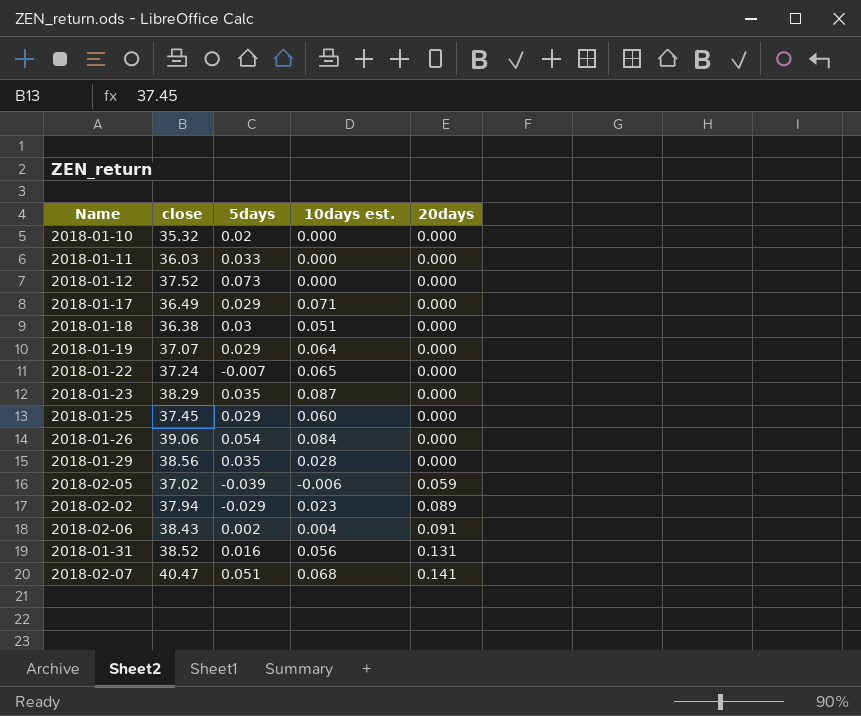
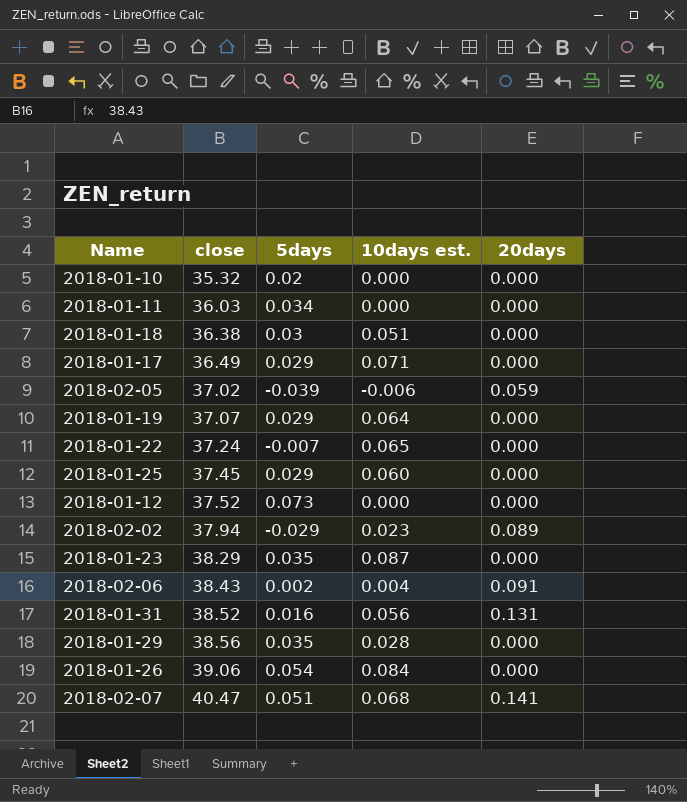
row order: 20days ascending -> close ascending
2018-01-11 | 5days: 0.033 -> 0.034

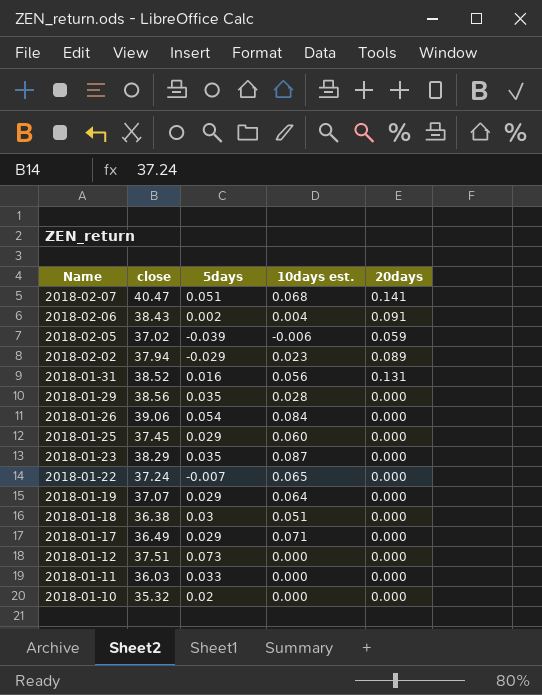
row order: close ascending -> Name descending
2018-01-12 | close: 37.52 -> 37.51
2018-01-11 | 5days: 0.034 -> 0.033

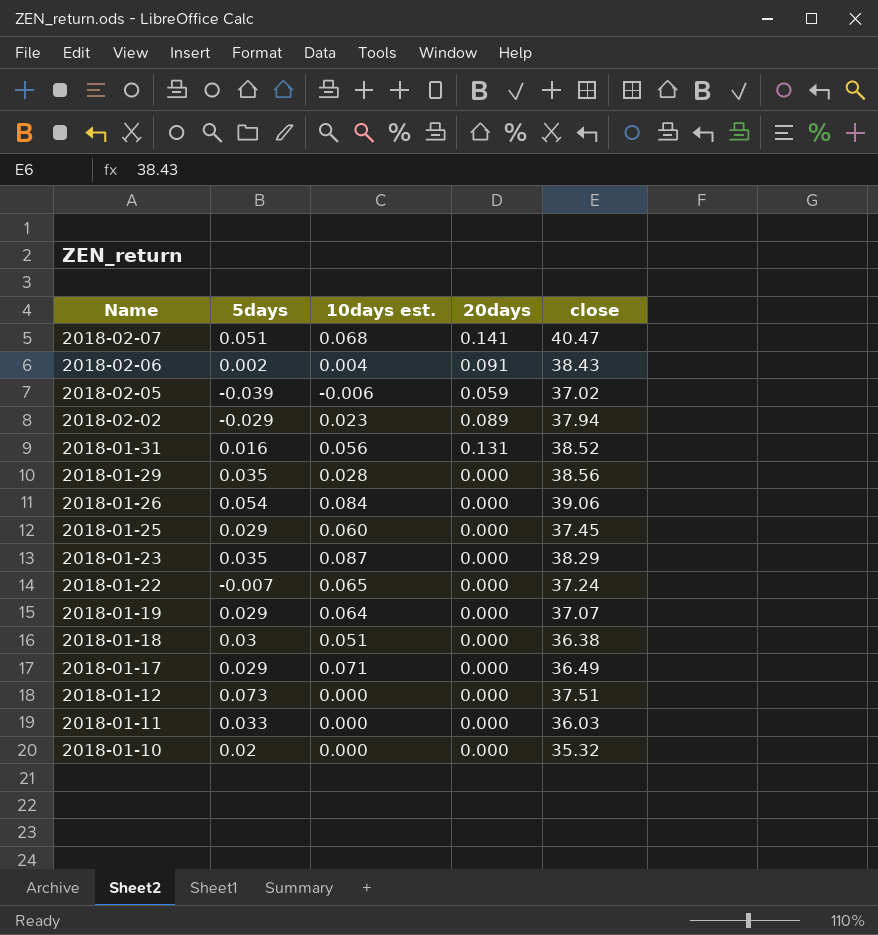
column close | position: 2 -> 5

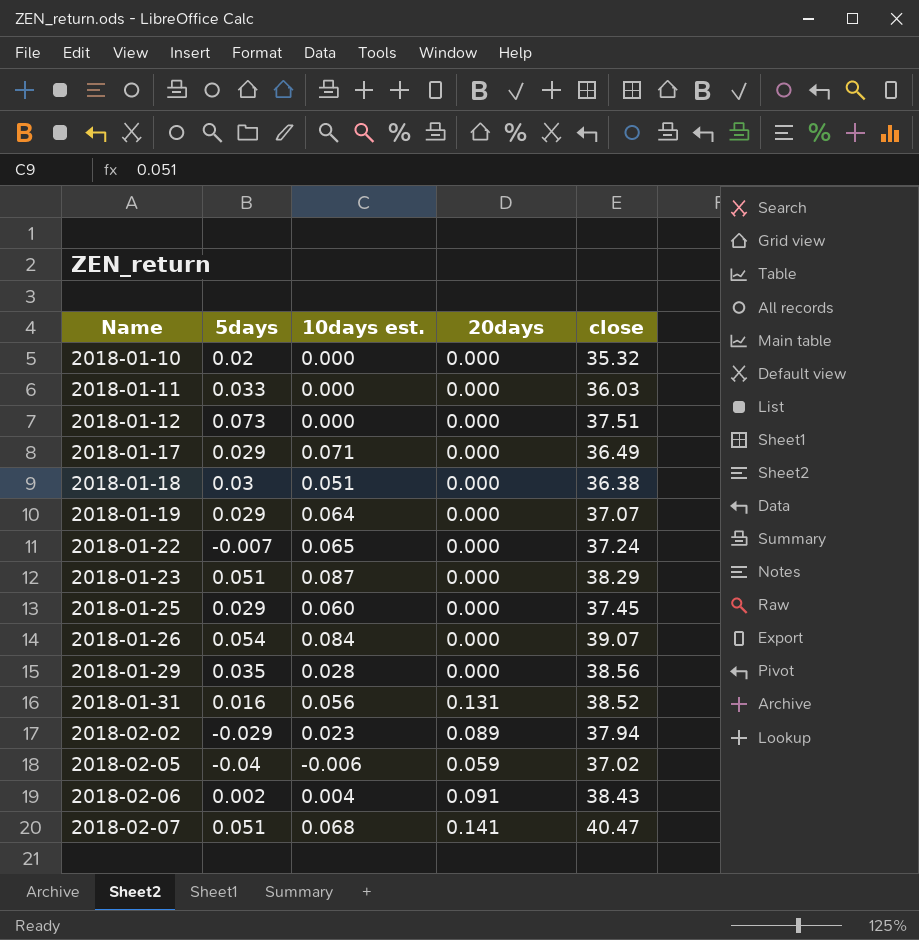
row order: Name descending -> Name ascending
2018-01-23 | 5days: 0.035 -> 0.051
2018-01-26 | close: 39.06 -> 39.07
2018-02-05 | 5days: -0.039 -> -0.04

